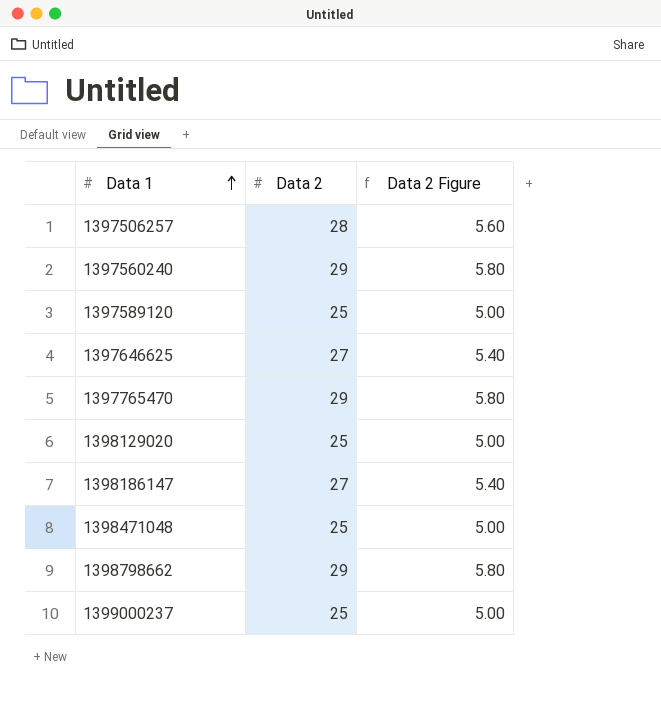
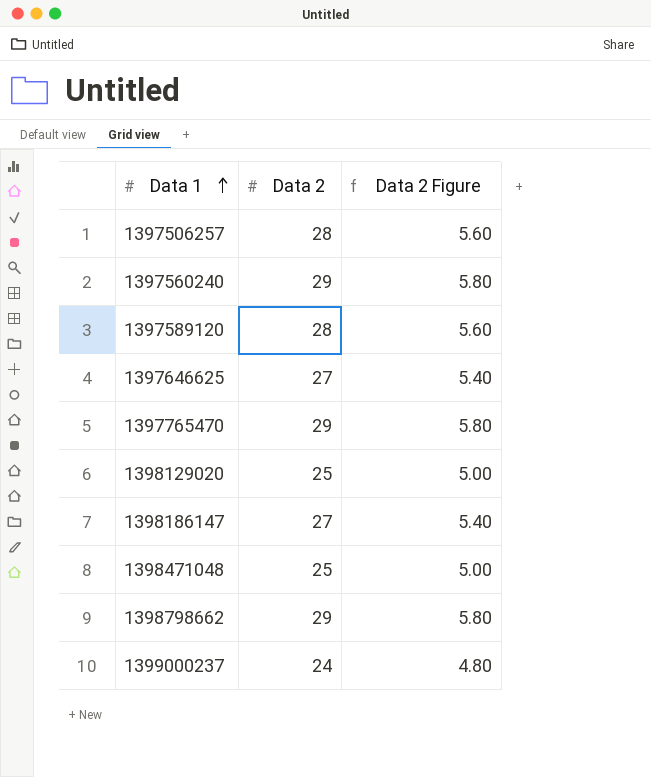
1397589120 | Data 2: 25 -> 28
1397589120 | Data 2 Figure: 5.00 -> 5.60
1399000237 | Data 2: 25 -> 24
1399000237 | Data 2 Figure: 5.00 -> 4.80

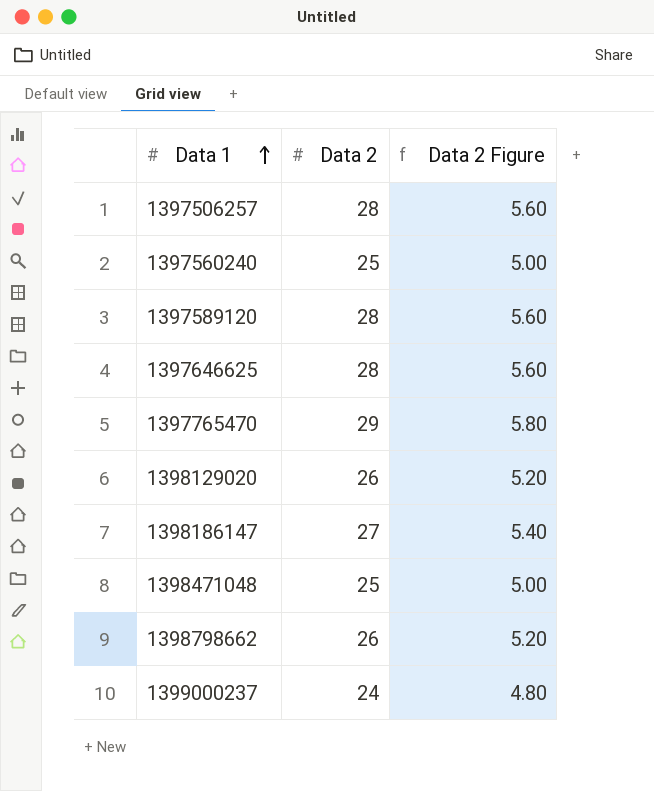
1397560240 | Data 2: 29 -> 25
1397560240 | Data 2 Figure: 5.80 -> 5.00
1397646625 | Data 2: 27 -> 28
1397646625 | Data 2 Figure: 5.40 -> 5.60
1398129020 | Data 2: 25 -> 26
1398129020 | Data 2 Figure: 5.00 -> 5.20
1398798662 | Data 2: 29 -> 26
1398798662 | Data 2 Figure: 5.80 -> 5.20

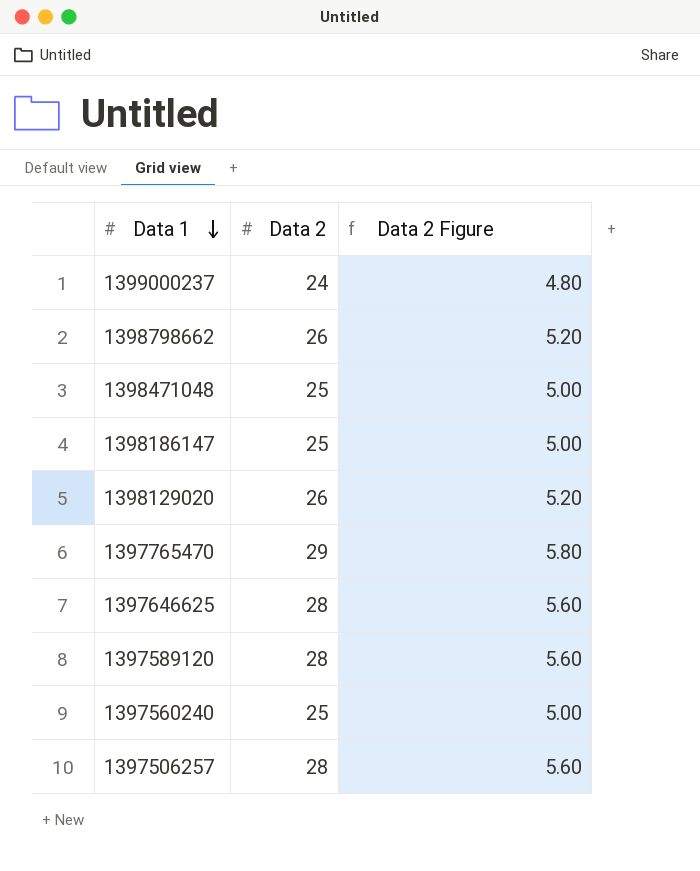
row order: Data 1 ascending -> Data 1 descending
1398186147 | Data 2: 27 -> 25
1398186147 | Data 2 Figure: 5.40 -> 5.00

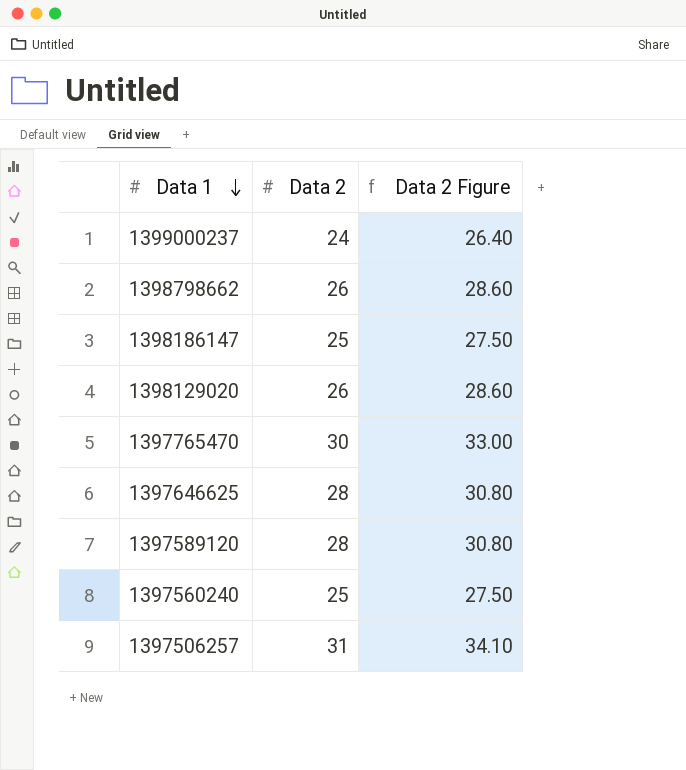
column Data 2 Figure | formula: [Data 2] * 0.2 -> [Data 2] * 1.1
row 1398471048: 25 | 5.00 -> none
1397765470 | Data 2: 29 -> 30
1397506257 | Data 2: 28 -> 31

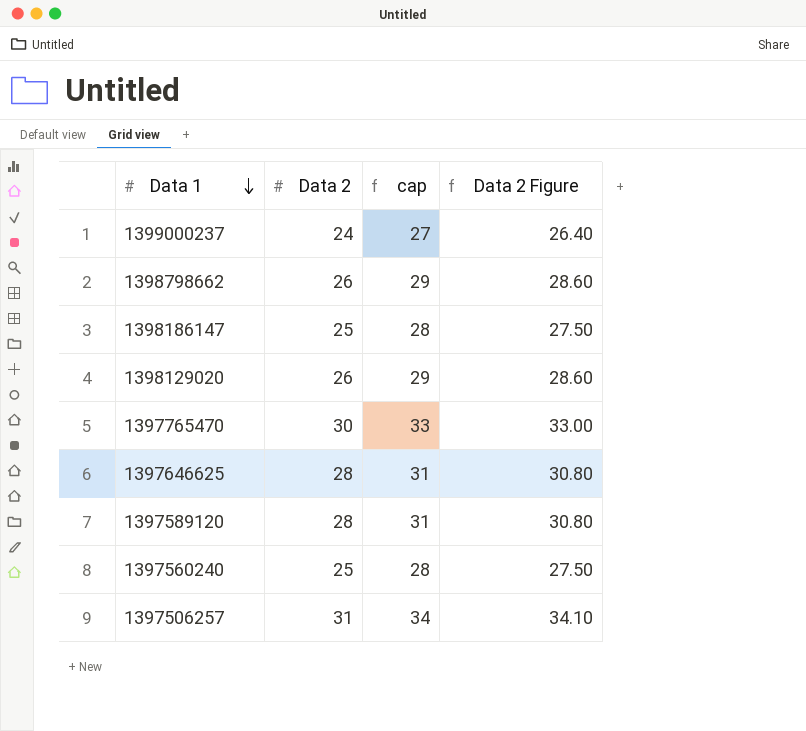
column cap | formula: none -> [Data 2] + 3

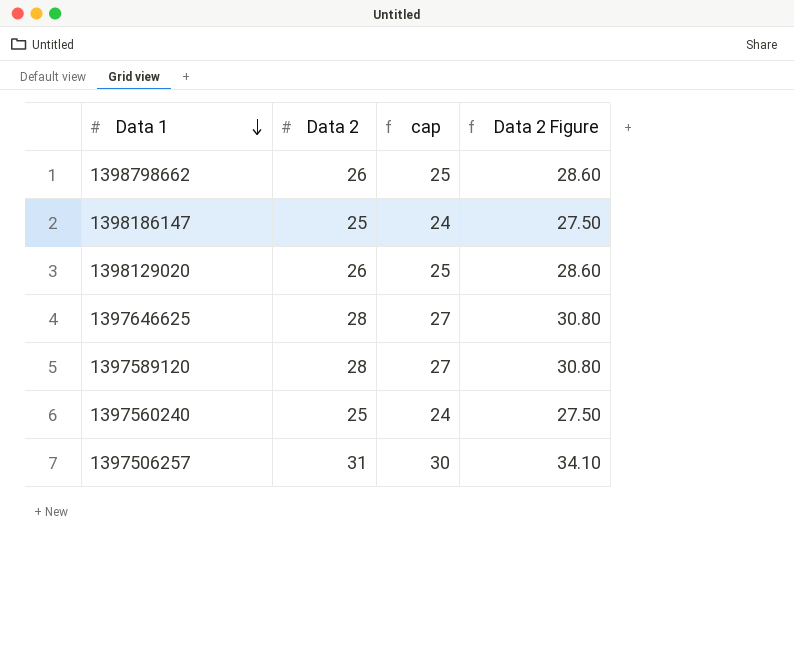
column cap | formula: [Data 2] + 3 -> [Data 2] - 1
row 1399000237: 24 | 27 | 26.40 -> none
row 1397765470: 30 | 33 | 33.00 -> none

